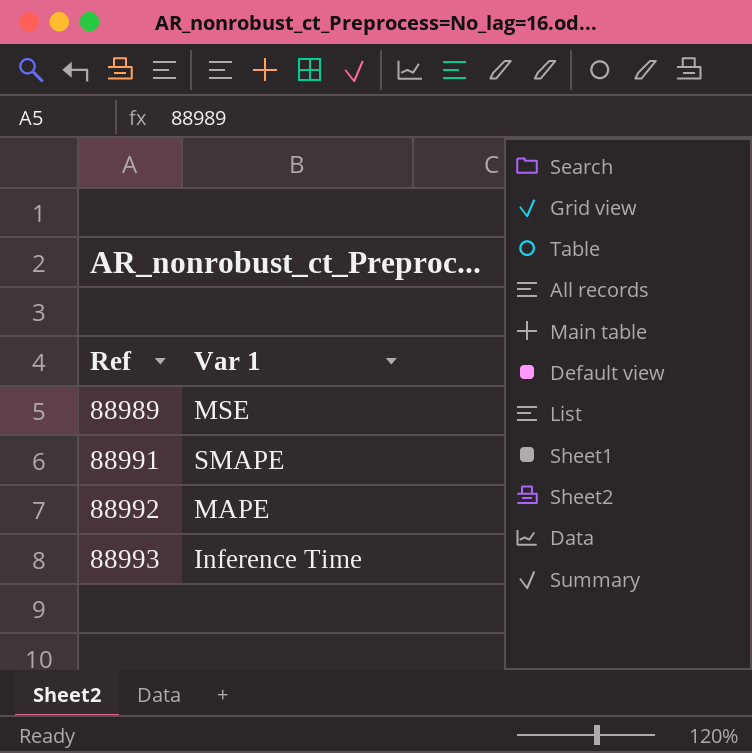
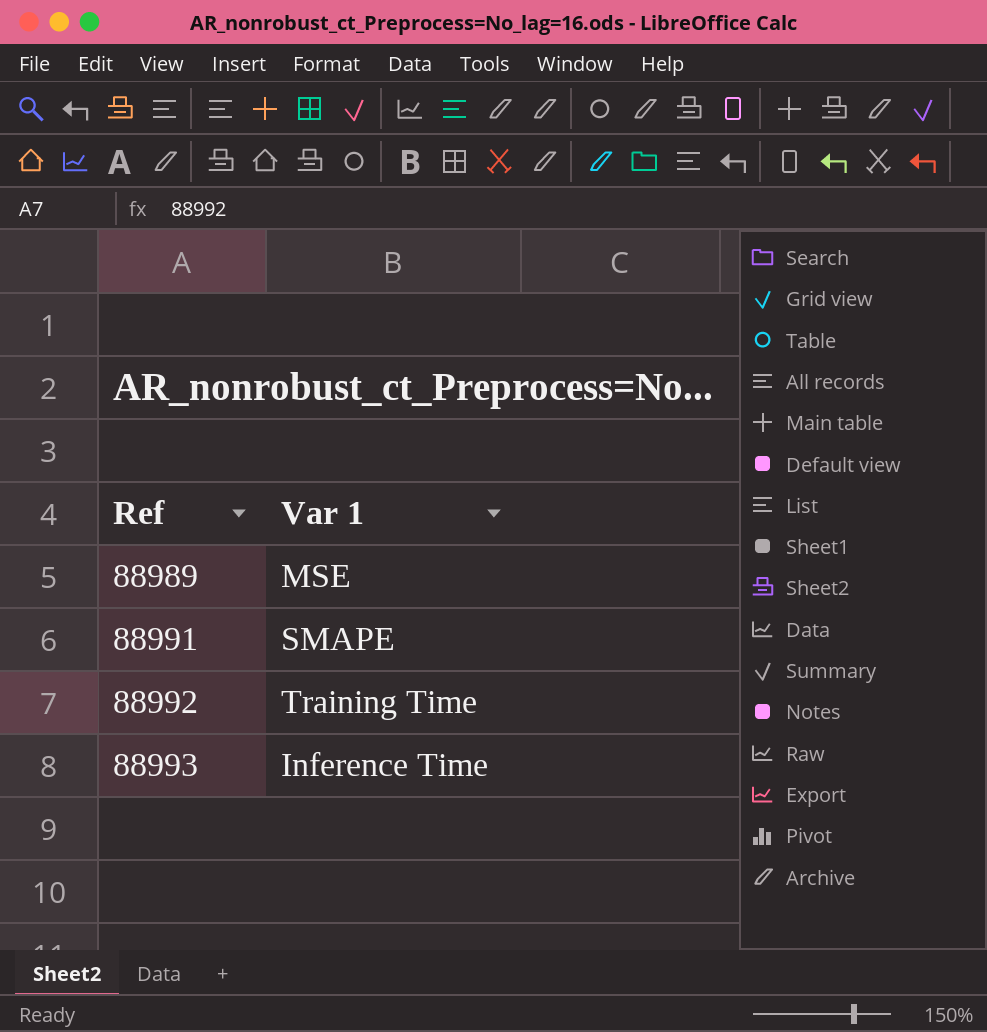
88992 | Var 1: MAPE -> Training Time

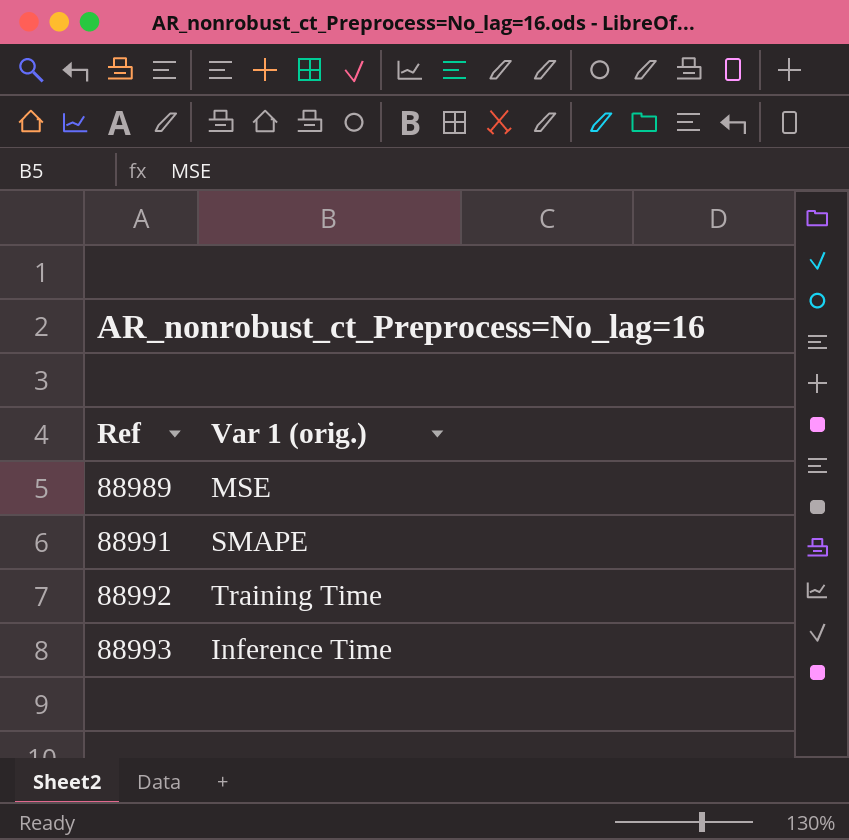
column name: Var 1 -> Var 1 (orig.)

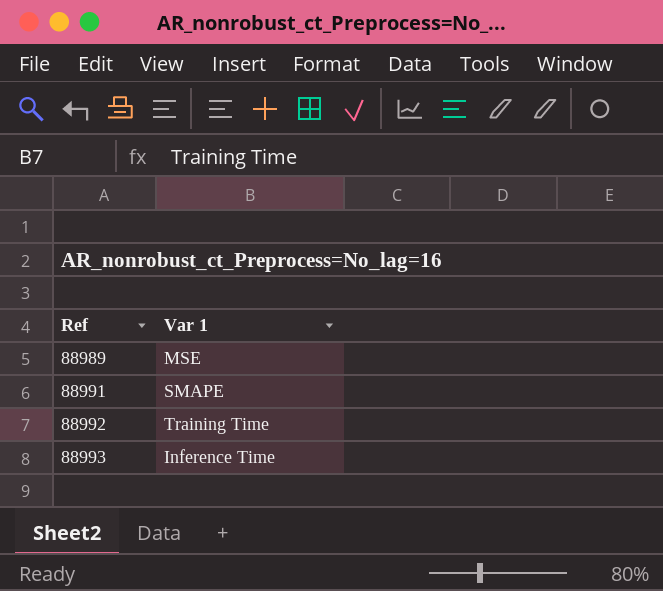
column name: Var 1 (orig.) -> Var 1

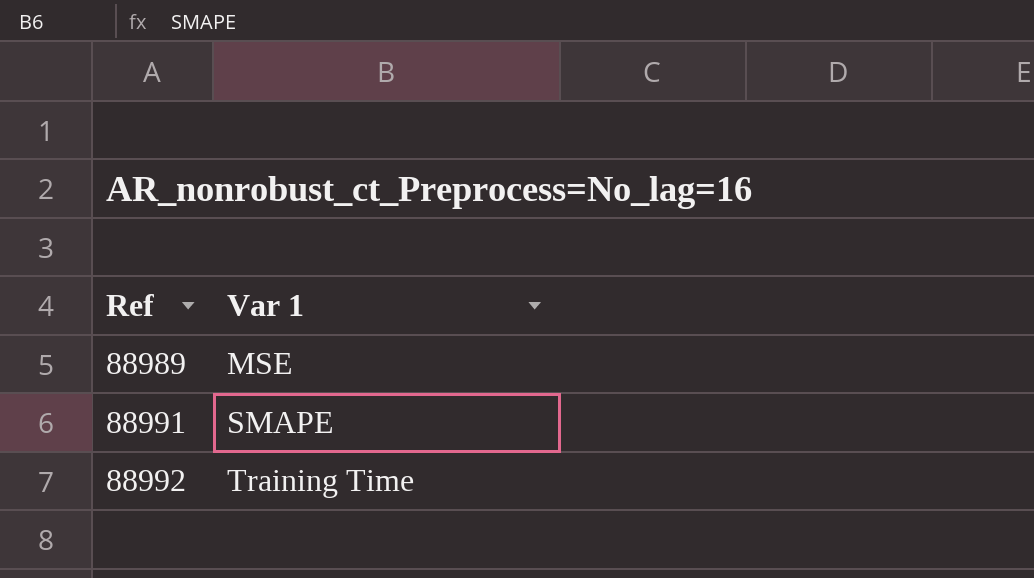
row 88993: Inference Time -> none

